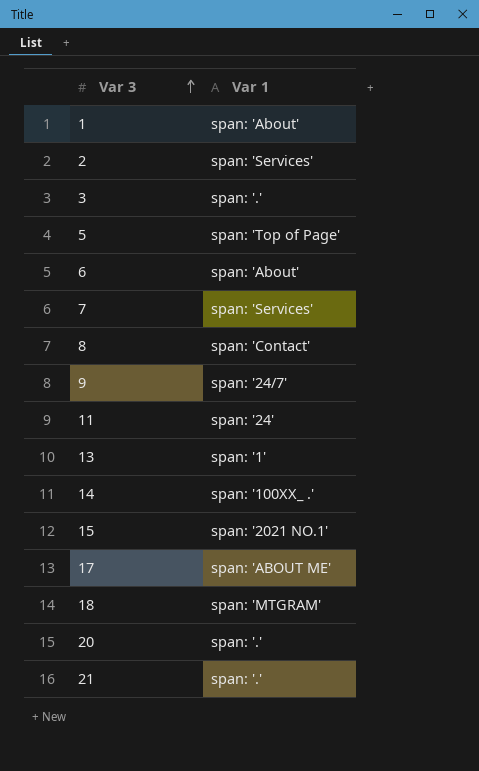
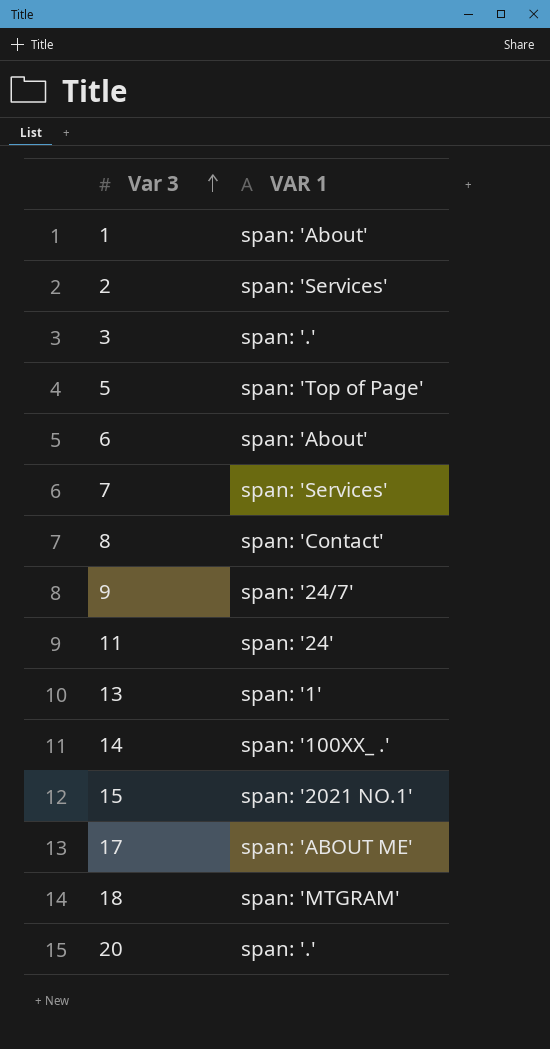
column name: Var 1 -> VAR 1
row 21: span: '.' -> none

